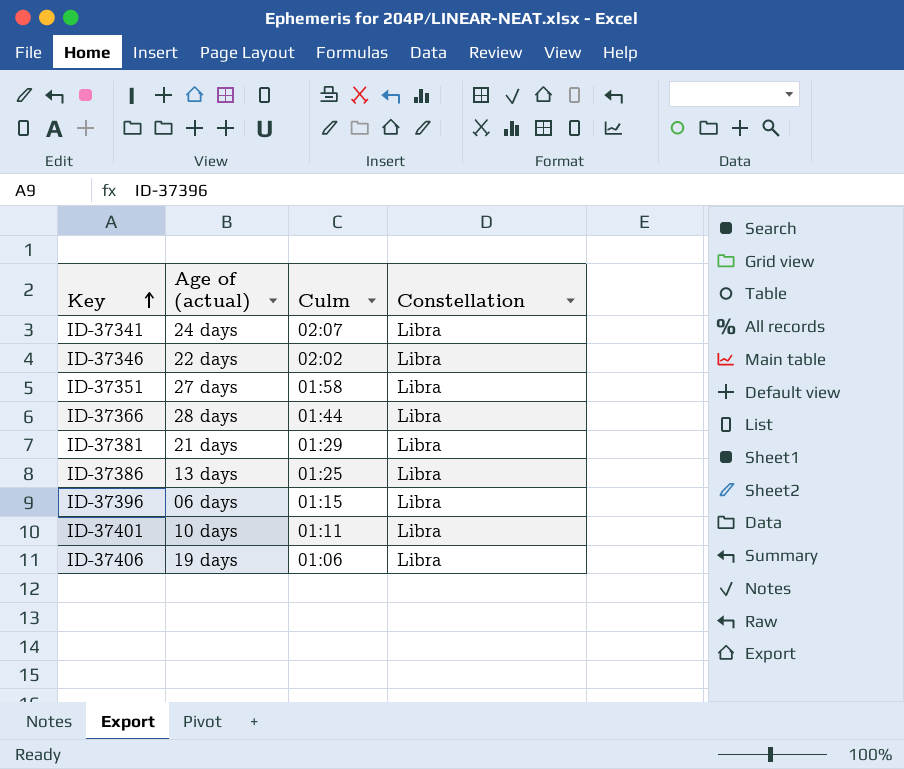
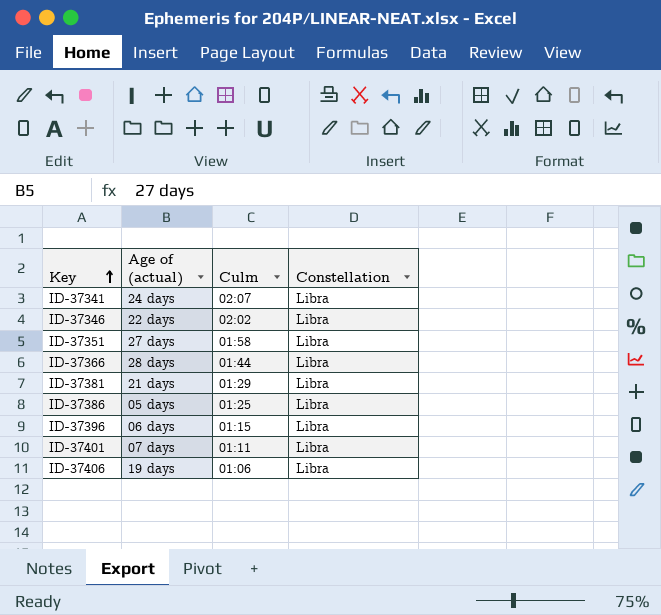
ID-37386 | Age of (actual): 13 days -> 05 days
ID-37401 | Age of (actual): 10 days -> 07 days

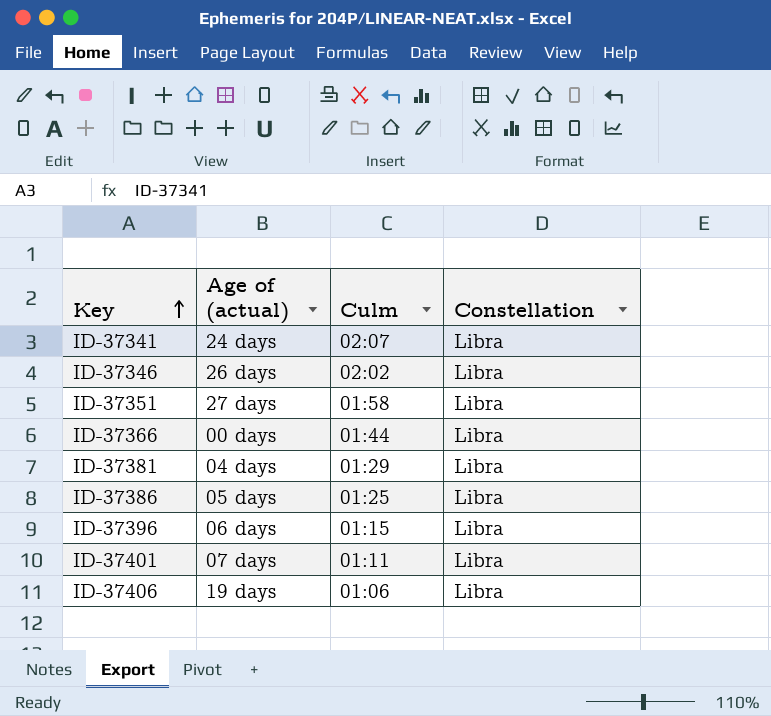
ID-37346 | Age of (actual): 22 days -> 26 days
ID-37366 | Age of (actual): 28 days -> 00 days
ID-37381 | Age of (actual): 21 days -> 04 days

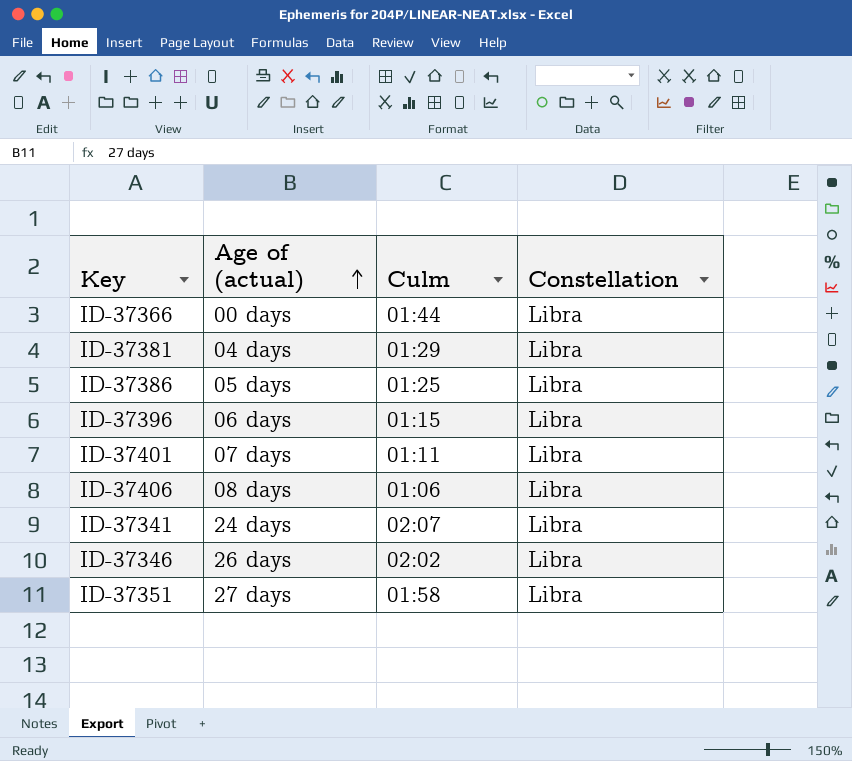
row order: Key ascending -> Age of (actual) ascending
ID-37406 | Age of (actual): 19 days -> 08 days

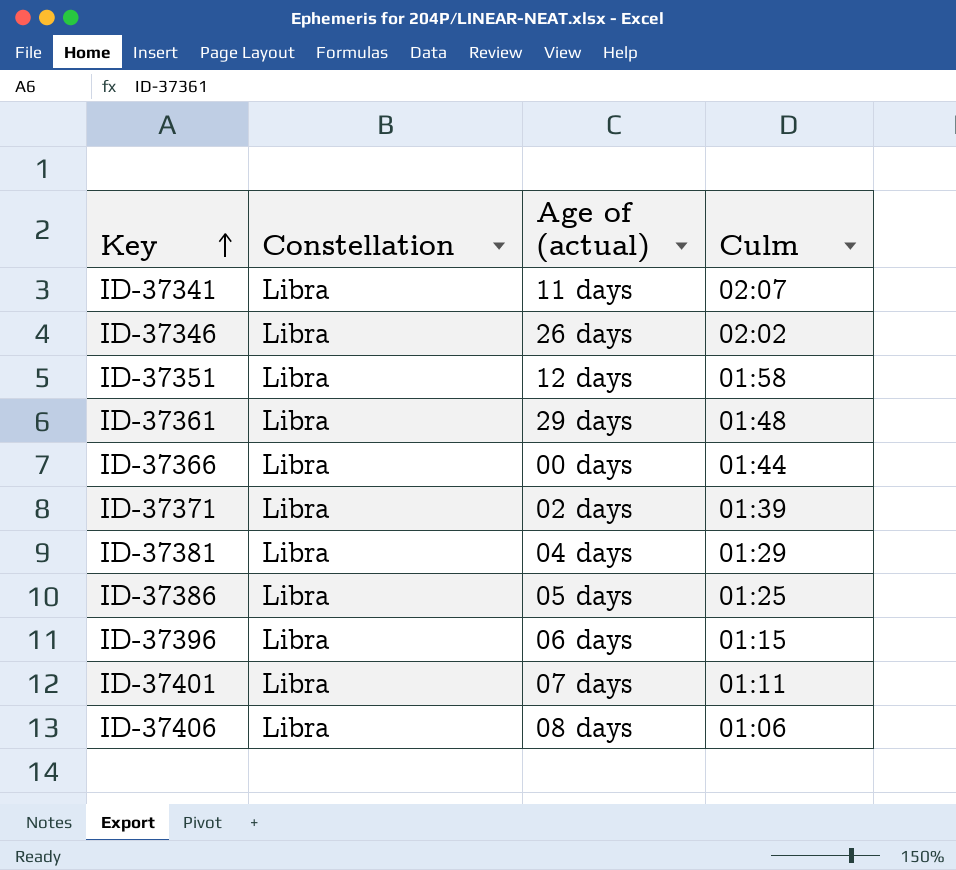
row order: Age of (actual) ascending -> Key ascending
column Constellation | position: 4 -> 2
ID-37341 | Age of (actual): 24 days -> 11 days
ID-37351 | Age of (actual): 27 days -> 12 days
row ID-37361: none -> Libra | 29 days | 01:48
row ID-37371: none -> Libra | 02 days | 01:39

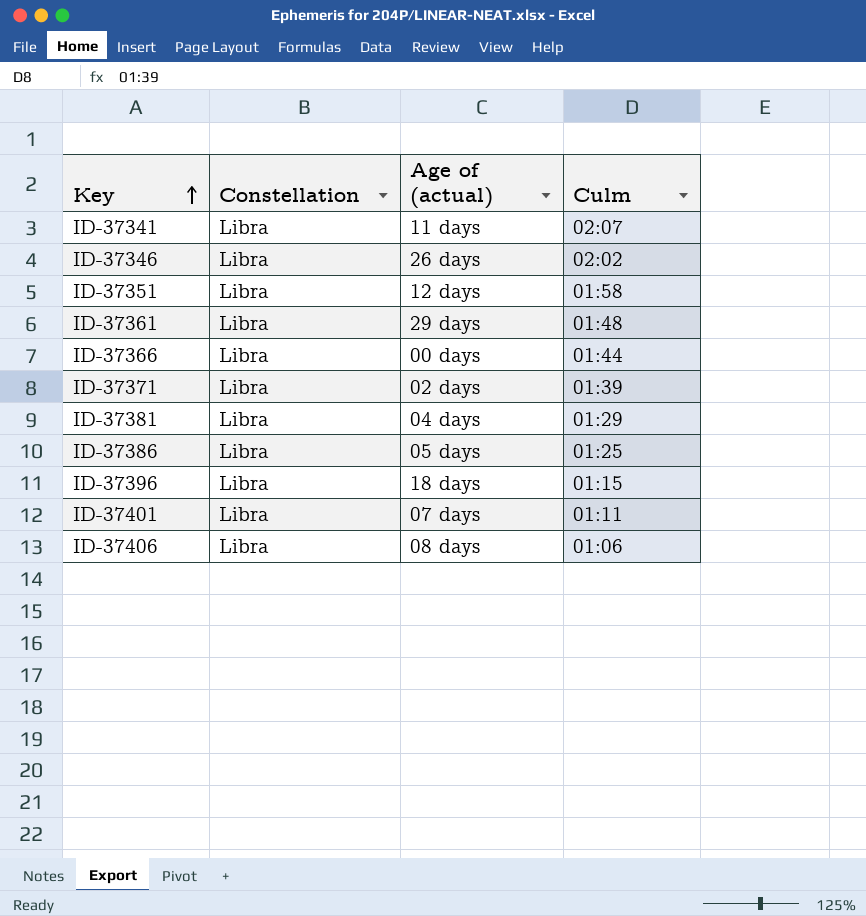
ID-37396 | Age of (actual): 06 days -> 18 days

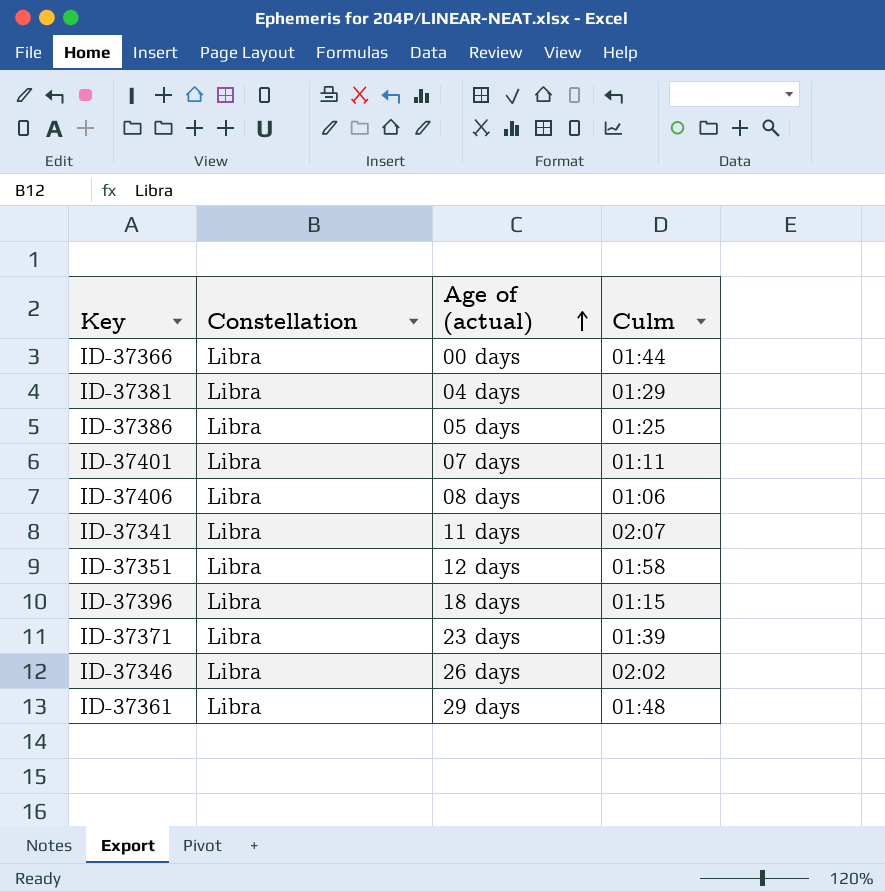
row order: Key ascending -> Age of (actual) ascending
ID-37371 | Age of (actual): 02 days -> 23 days

